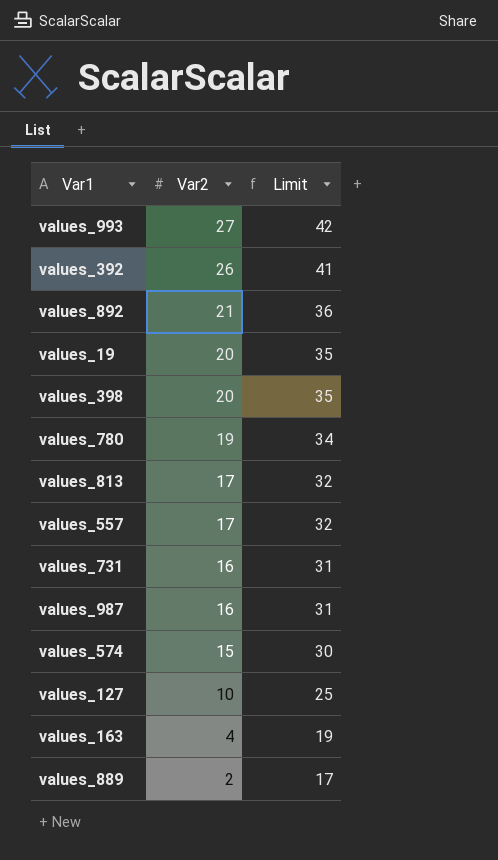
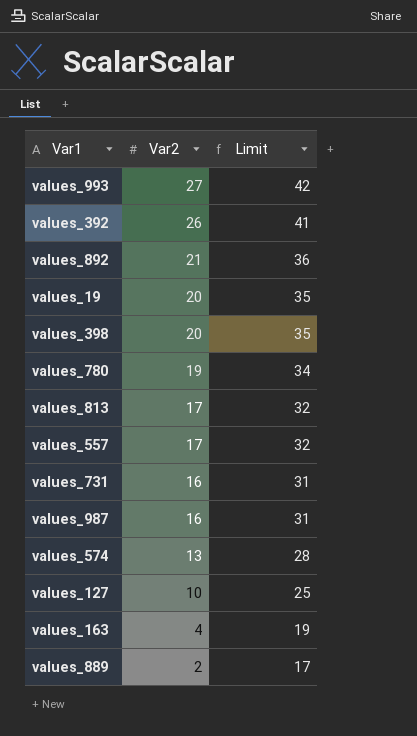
values_574 | Var2: 15 -> 13
values_574 | Limit: 30 -> 28

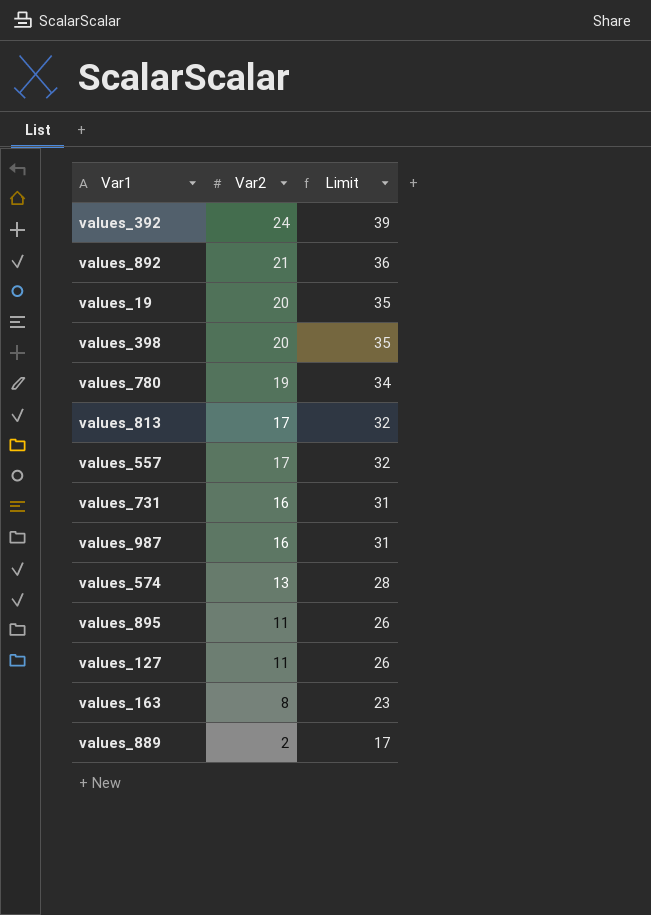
row values_993: 27 | 42 -> none
values_392 | Var2: 26 -> 24
values_392 | Limit: 41 -> 39
row values_895: none -> 11 | 26
values_127 | Var2: 10 -> 11
values_127 | Limit: 25 -> 26
values_163 | Var2: 4 -> 8
values_163 | Limit: 19 -> 23

